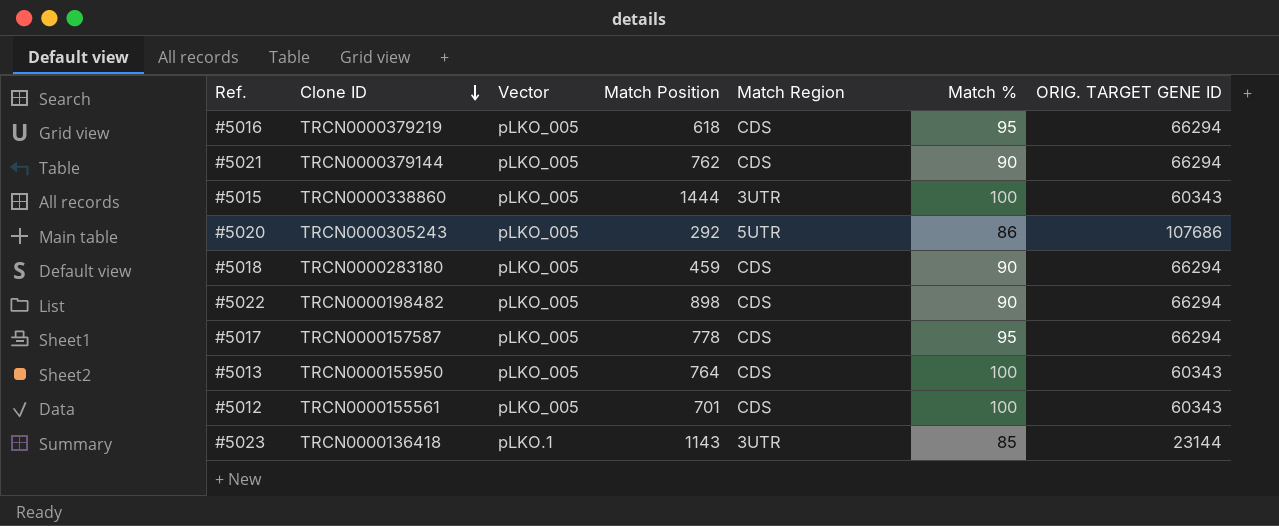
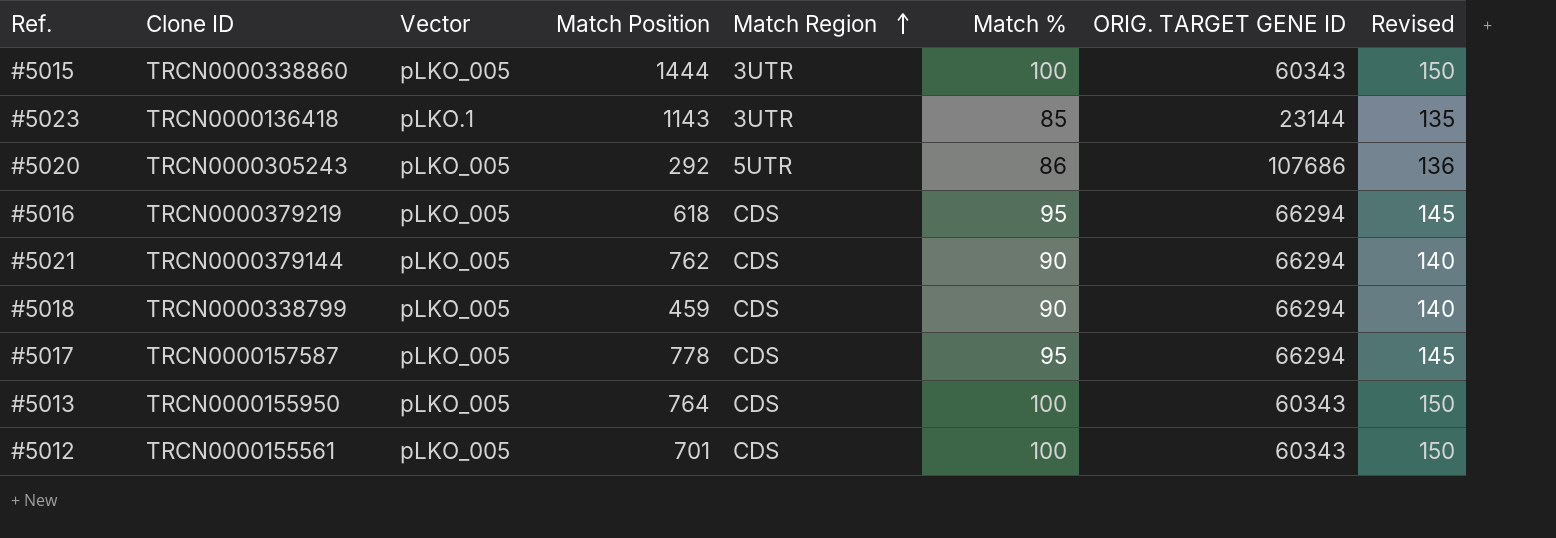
row order: Clone ID descending -> Match Region ascending
column Revised | formula: none -> [Match %] + 50
row #5022: TRCN0000198482 | pLKO_005 | 898 | CDS | 90 | 66294 -> none
#5018 | Clone ID: TRCN0000283180 -> TRCN0000338799

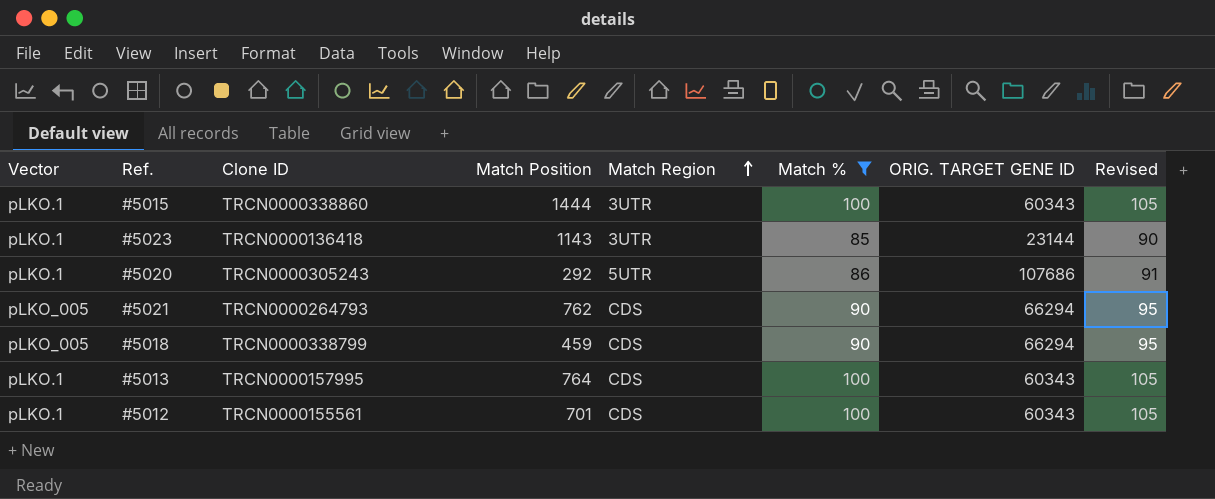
filter: none -> Match % != 95
column Vector | position: 3 -> 1
column Revised | formula: [Match %] + 50 -> [Match %] + 5
#5015 | Vector: pLKO_005 -> pLKO.1
#5020 | Vector: pLKO_005 -> pLKO.1
#5021 | Clone ID: TRCN0000379144 -> TRCN0000264793
#5013 | Vector: pLKO_005 -> pLKO.1
#5013 | Clone ID: TRCN0000155950 -> TRCN0000157995
#5012 | Vector: pLKO_005 -> pLKO.1

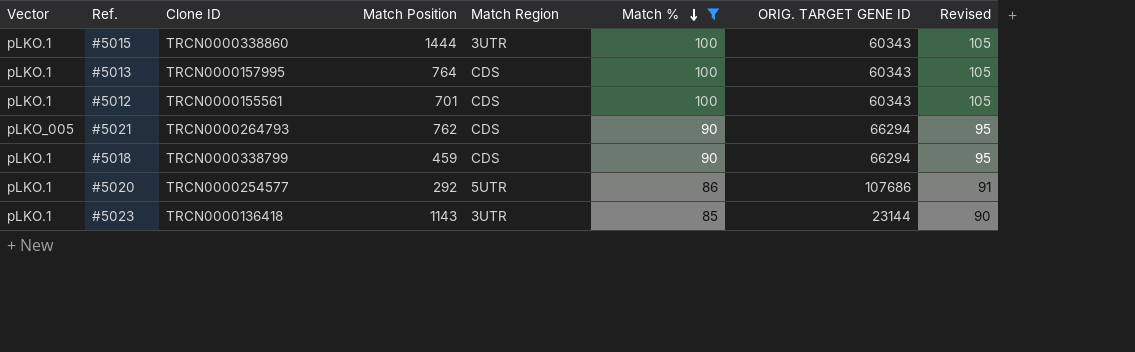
row order: Match Region ascending -> Match % descending
#5018 | Vector: pLKO_005 -> pLKO.1
#5020 | Clone ID: TRCN0000305243 -> TRCN0000254577

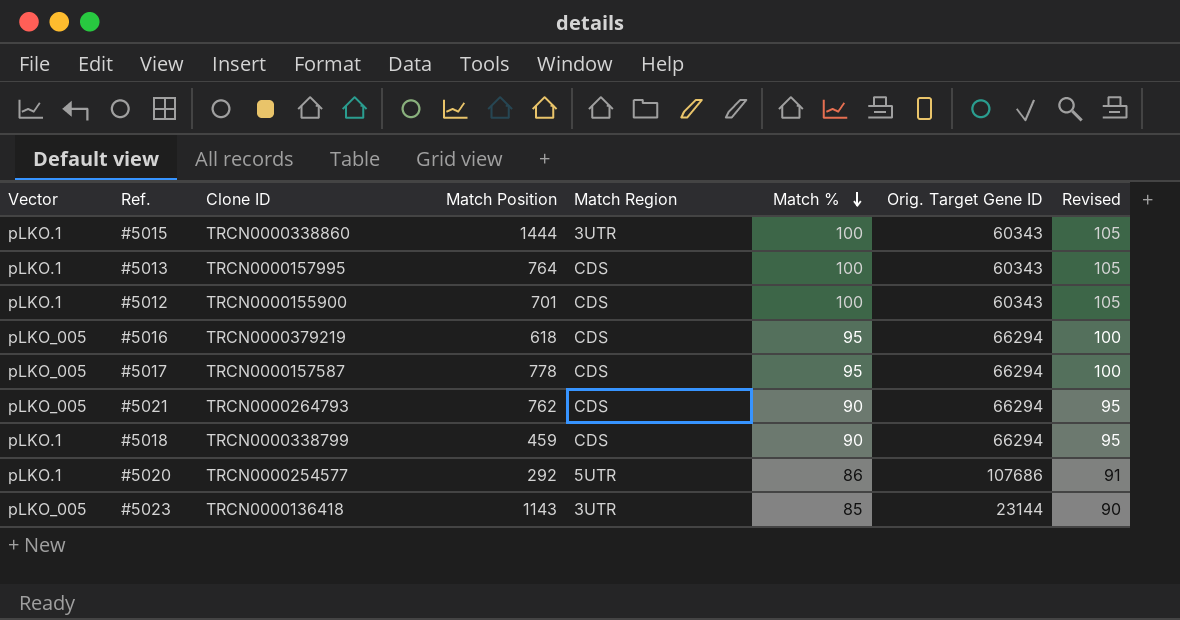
filter: Match % != 95 -> none
column name: ORIG. TARGET GENE ID -> Orig. Target Gene ID
#5012 | Clone ID: TRCN0000155561 -> TRCN0000155900
#5023 | Vector: pLKO.1 -> pLKO_005

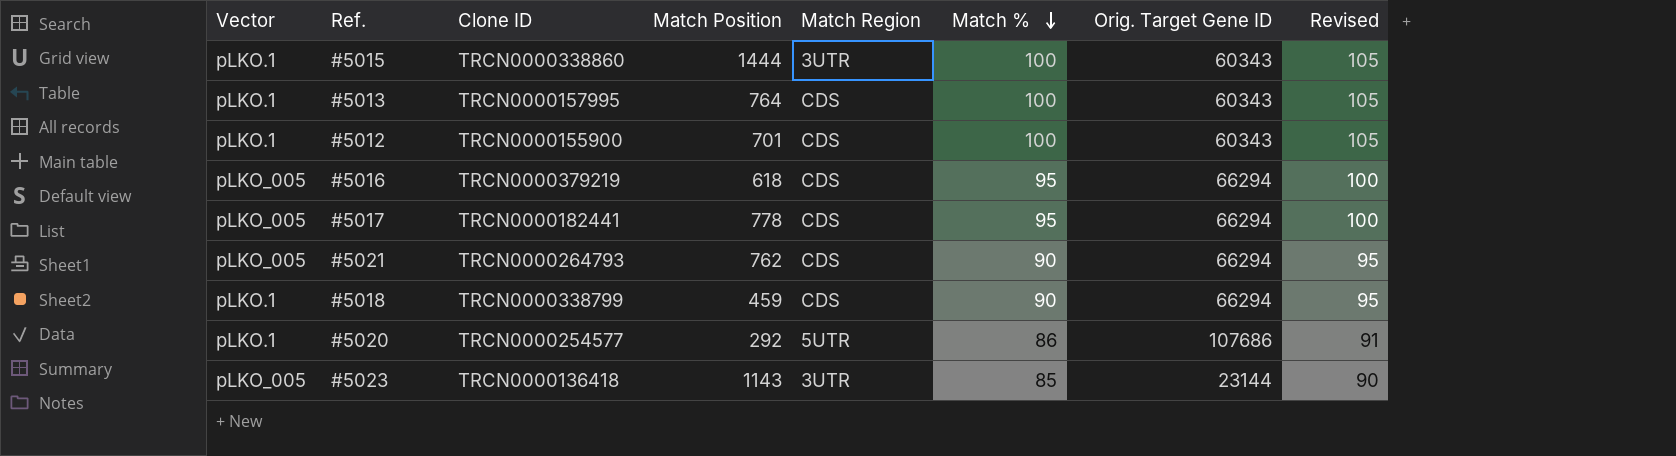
#5017 | Clone ID: TRCN0000157587 -> TRCN0000182441

